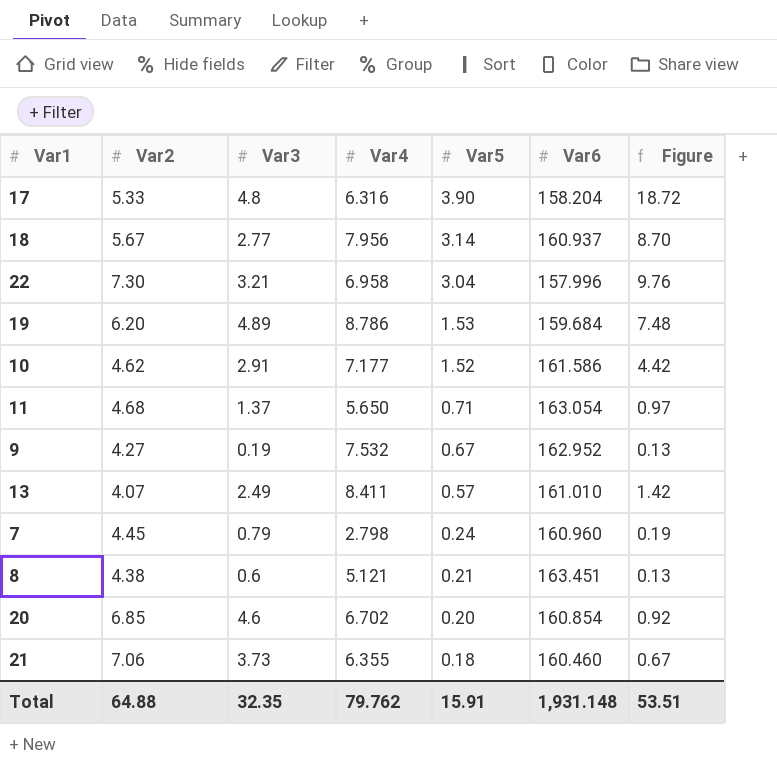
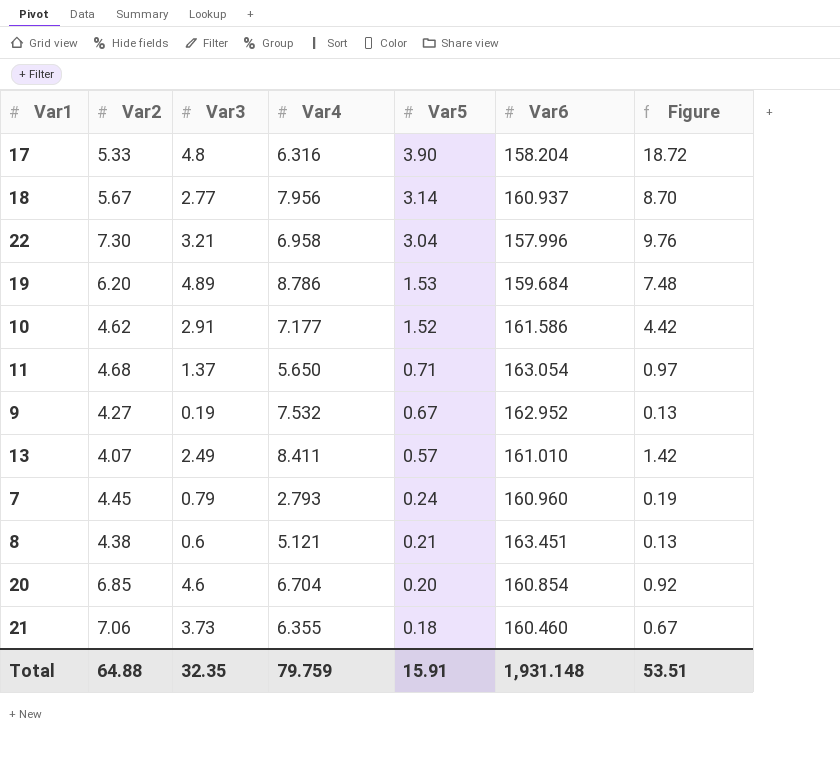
7 | Var4: 2.798 -> 2.793
20 | Var4: 6.702 -> 6.704
Total | Var4: 79.762 -> 79.759

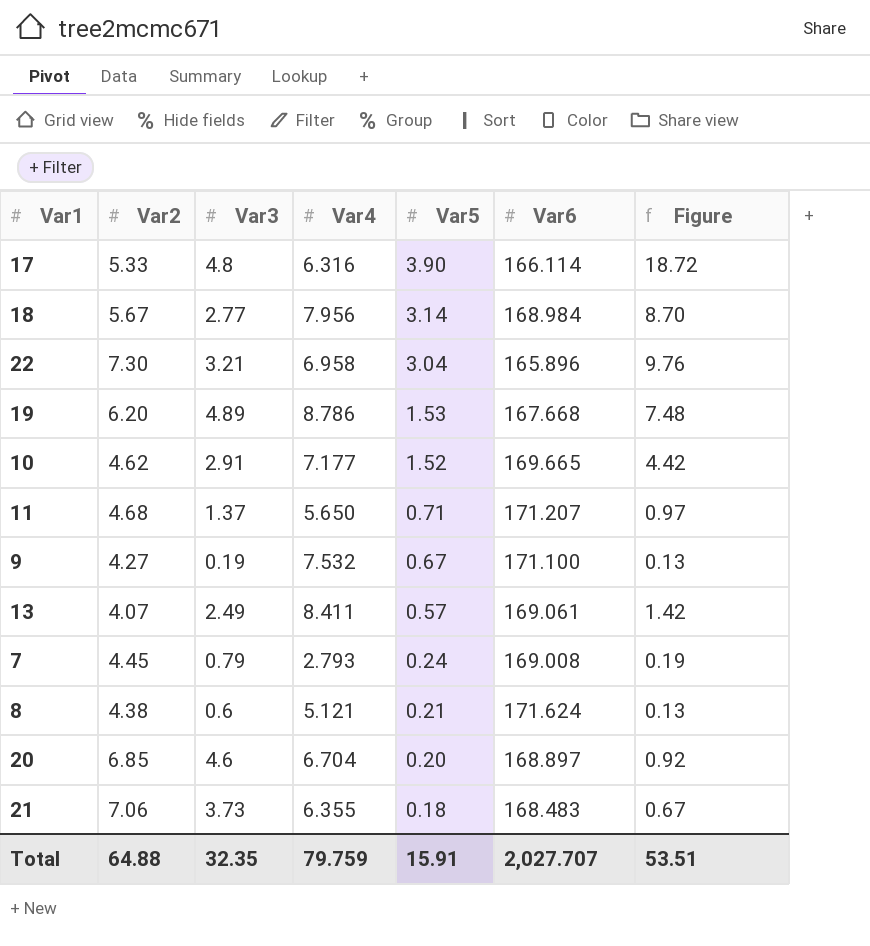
17 | Var6: 158.204 -> 166.114
18 | Var6: 160.937 -> 168.984
22 | Var6: 157.996 -> 165.896
19 | Var6: 159.684 -> 167.668
10 | Var6: 161.586 -> 169.665
11 | Var6: 163.054 -> 171.207
9 | Var6: 162.952 -> 171.100
13 | Var6: 161.010 -> 169.061
7 | Var6: 160.960 -> 169.008
8 | Var6: 163.451 -> 171.624
20 | Var6: 160.854 -> 168.897
21 | Var6: 160.460 -> 168.483
Total | Var6: 1,931.148 -> 2,027.707

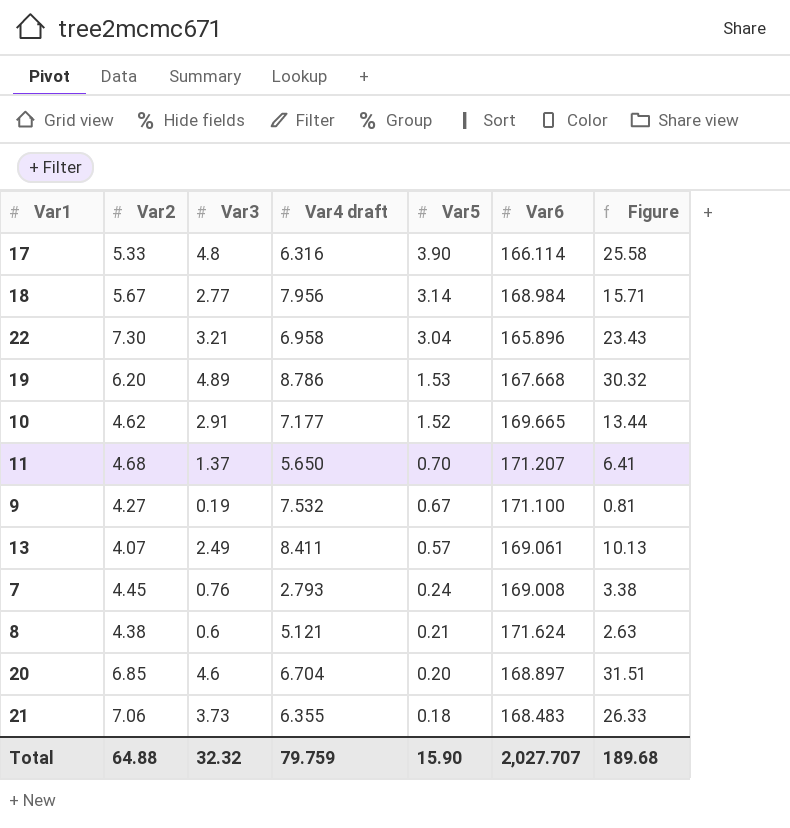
column name: Var4 -> Var4 draft
column Figure | formula: [Var3] * [Var5] -> [Var2] * [Var3]
11 | Var5: 0.71 -> 0.70
7 | Var3: 0.79 -> 0.76
Total | Var3: 32.35 -> 32.32
Total | Var5: 15.91 -> 15.90
Total | Figure: 53.51 -> 189.68

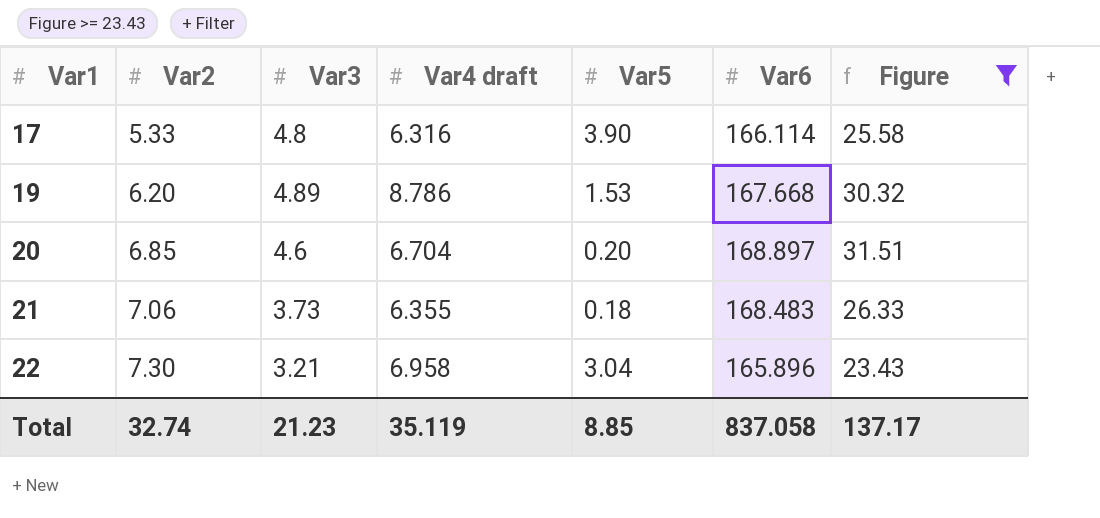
filter: none -> Figure >= 23.43
row order: Var5 descending -> Var1 ascending
Total | Var2: 64.88 -> 32.74
Total | Var3: 32.32 -> 21.23
Total | Var4 draft: 79.759 -> 35.119
Total | Var5: 15.90 -> 8.85
Total | Var6: 2,027.707 -> 837.058
Total | Figure: 189.68 -> 137.17

